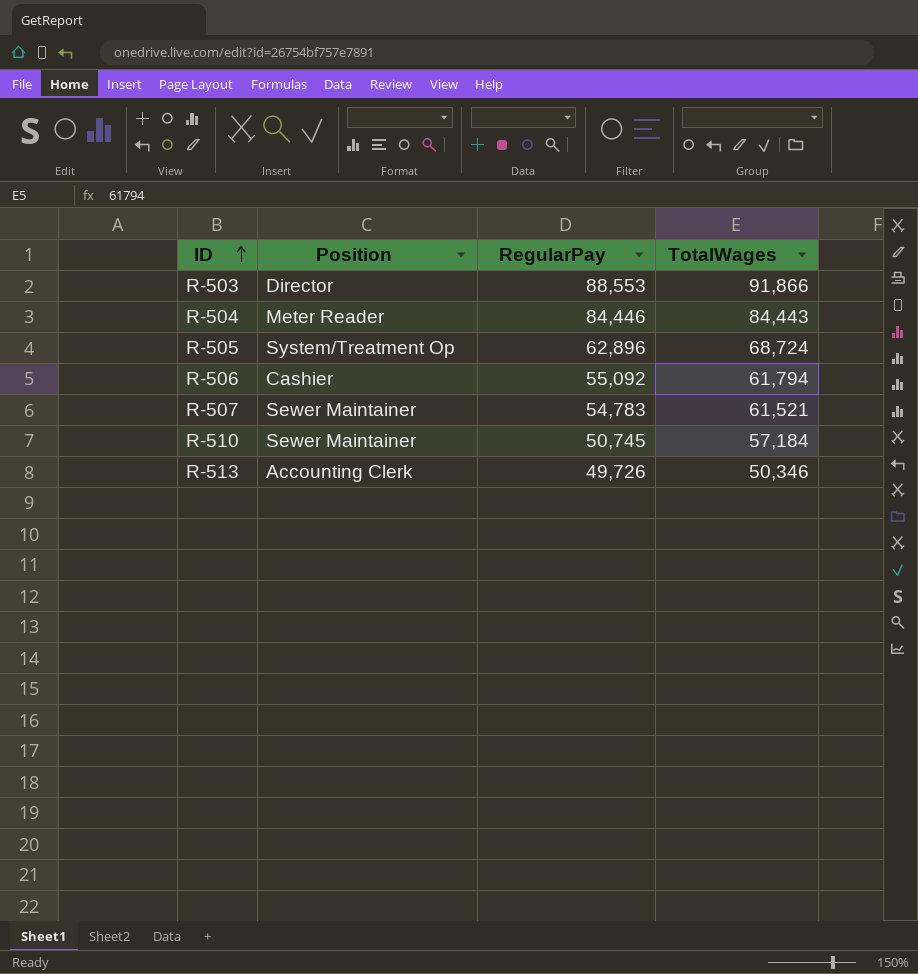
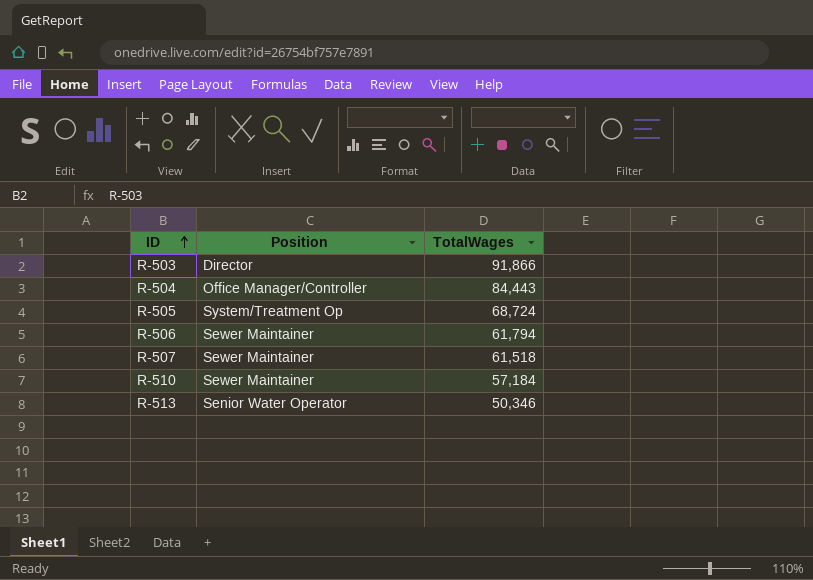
column RegularPay | position: 3 -> none
R-504 | Position: Meter Reader -> Office Manager/Controller
R-506 | Position: Cashier -> Sewer Maintainer
R-507 | TotalWages: 61,521 -> 61,518
R-513 | Position: Accounting Clerk -> Senior Water Operator

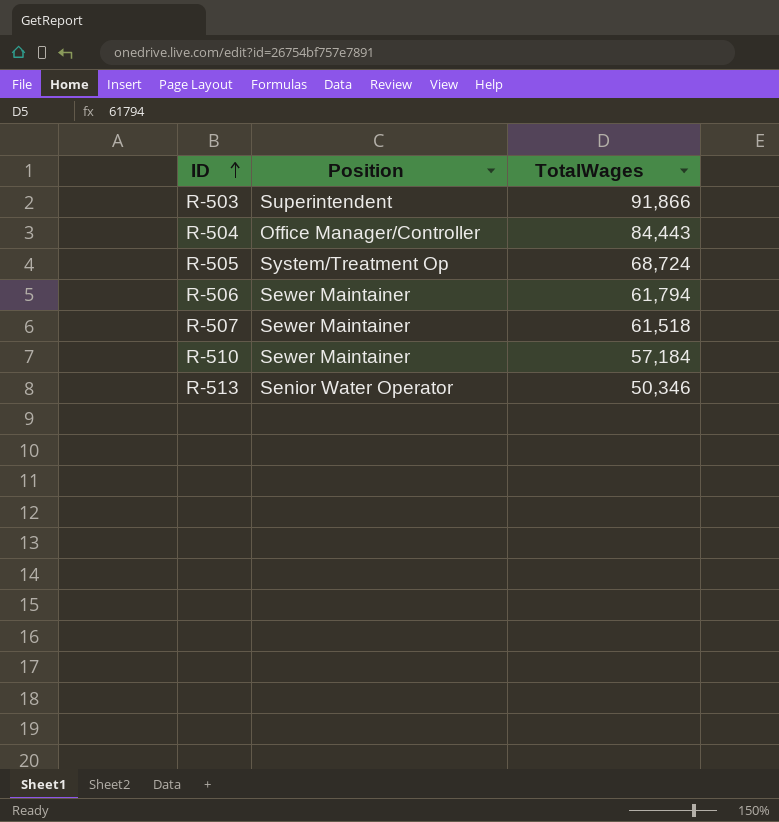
R-503 | Position: Director -> Superintendent

